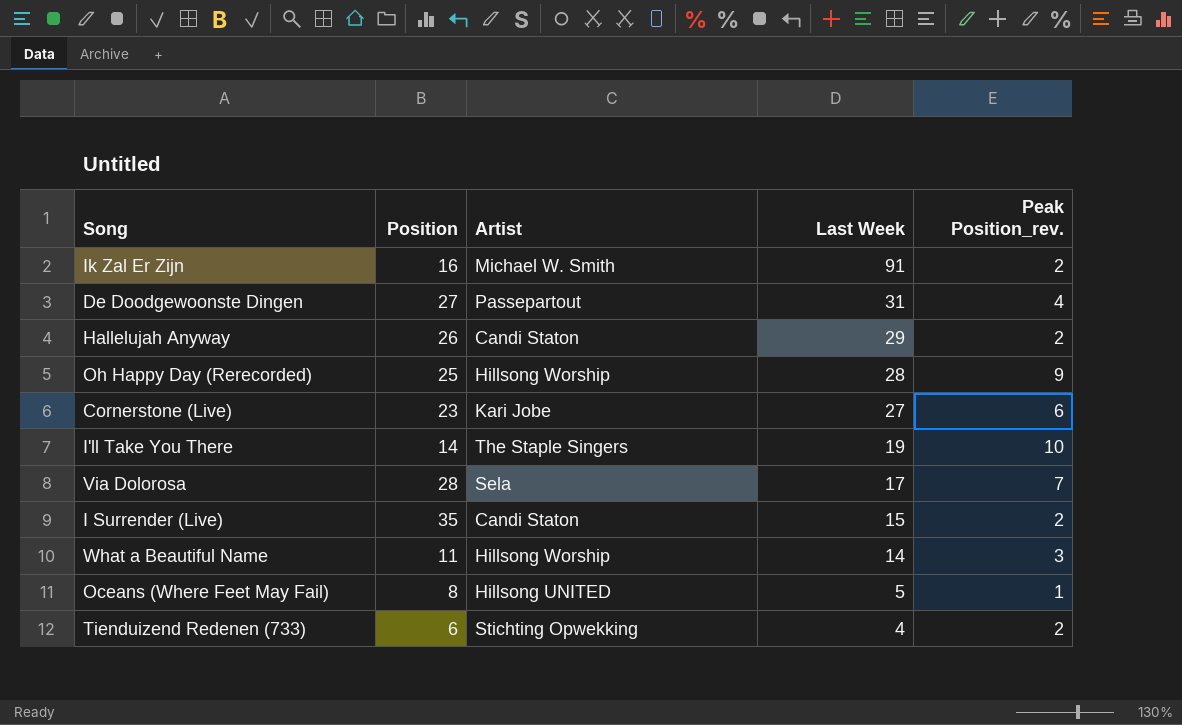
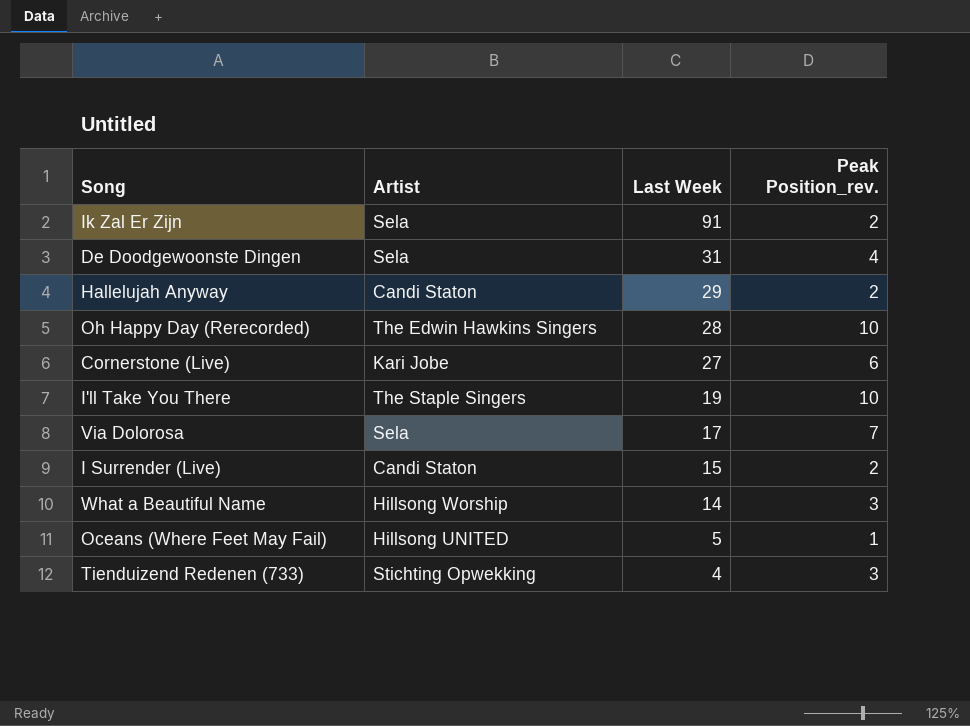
column Position | position: 2 -> none
Ik Zal Er Zijn | Artist: Michael W. Smith -> Sela
De Doodgewoonste Dingen | Artist: Passepartout -> Sela
Oh Happy Day (Rerecorded) | Artist: Hillsong Worship -> The Edwin Hawkins Singers
Oh Happy Day (Rerecorded) | Peak Position_rev.: 9 -> 10
Tienduizend Redenen (733) | Peak Position_rev.: 2 -> 3

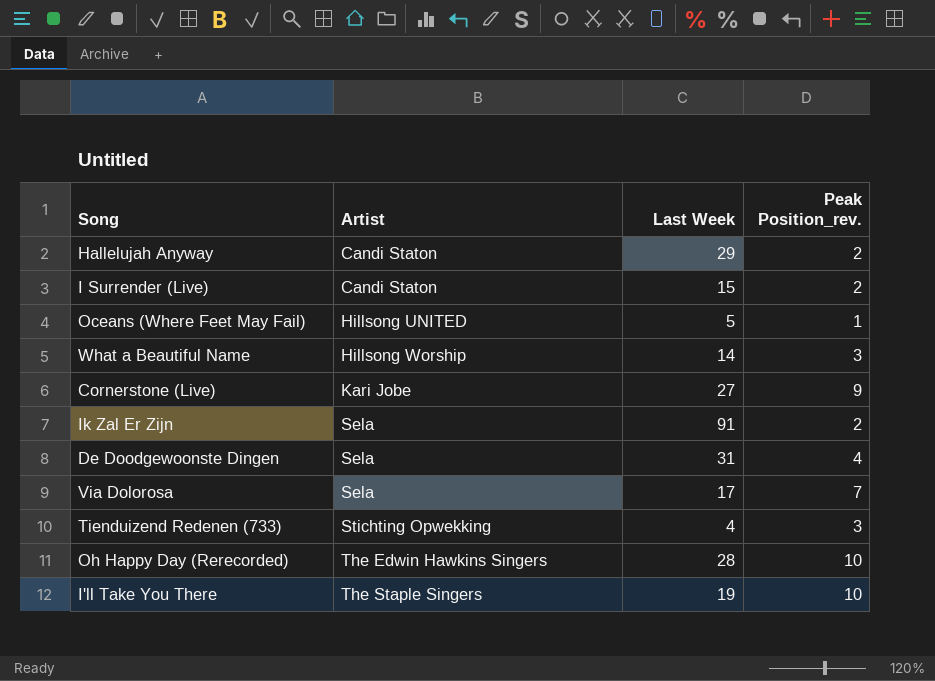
row order: Last Week descending -> Artist ascending
Cornerstone (Live) | Peak Position_rev.: 6 -> 9

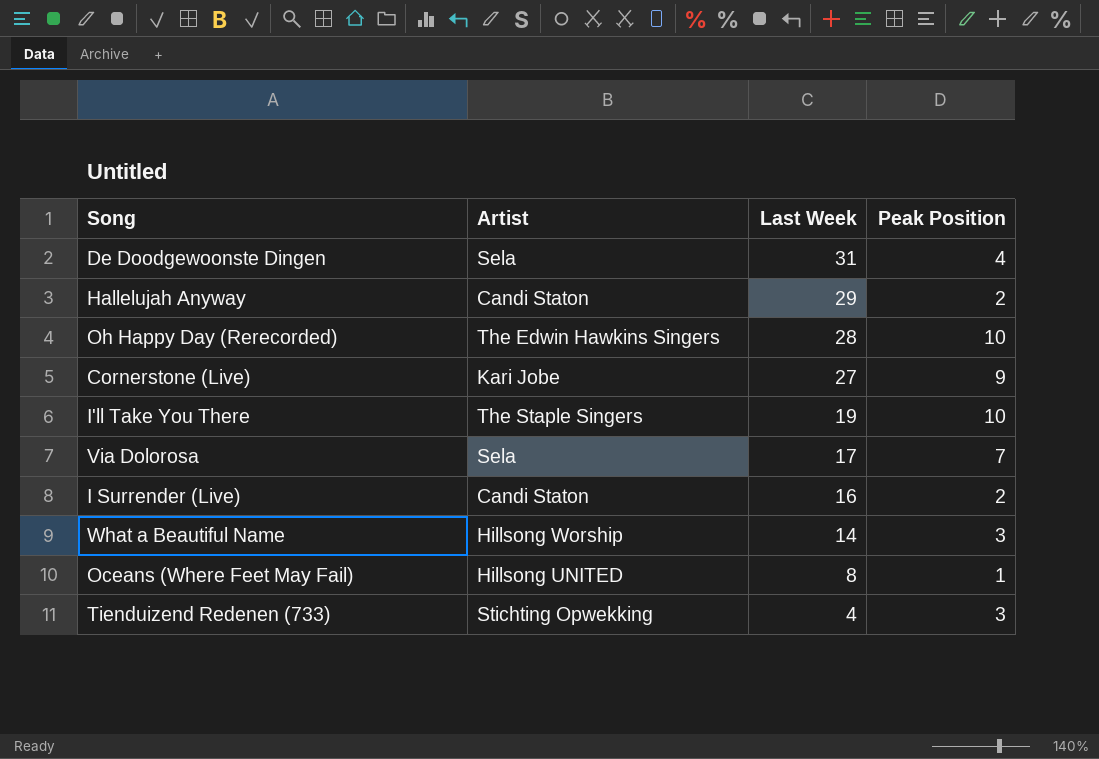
row order: Artist ascending -> Last Week descending
column name: Peak Position_rev. -> Peak Position
row Ik Zal Er Zijn: Sela | 91 | 2 -> none
I Surrender (Live) | Last Week: 15 -> 16
Oceans (Where Feet May Fail) | Last Week: 5 -> 8

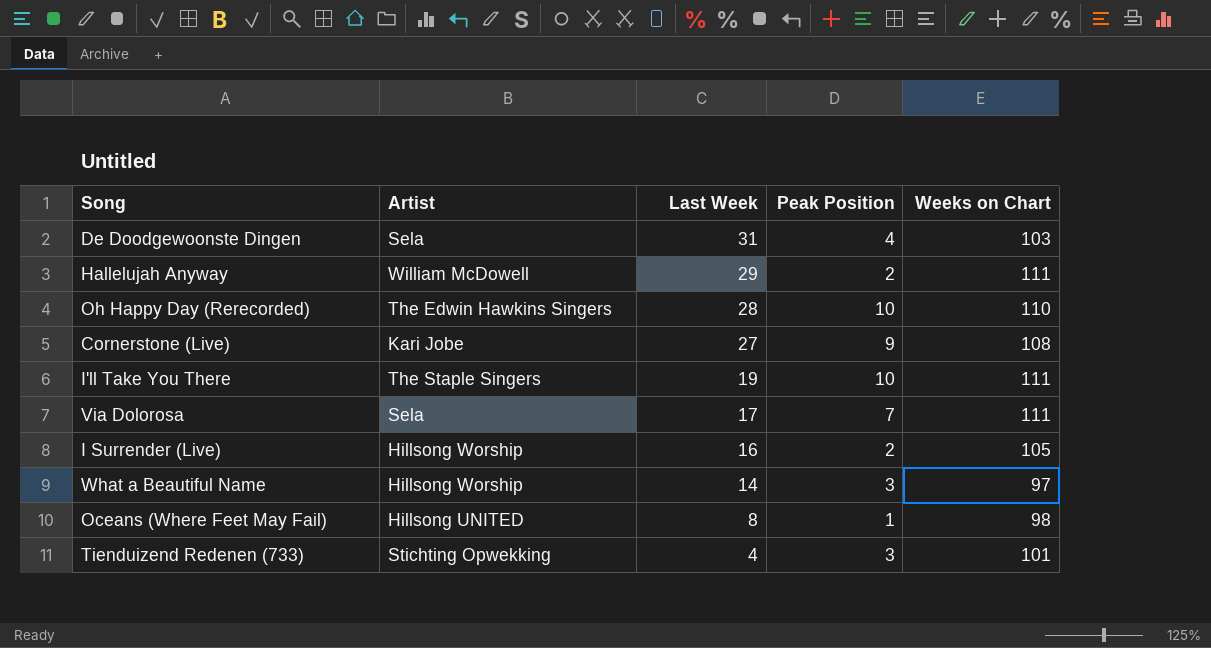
column Weeks on Chart | position: none -> 5
Hallelujah Anyway | Artist: Candi Staton -> William McDowell
I Surrender (Live) | Artist: Candi Staton -> Hillsong Worship

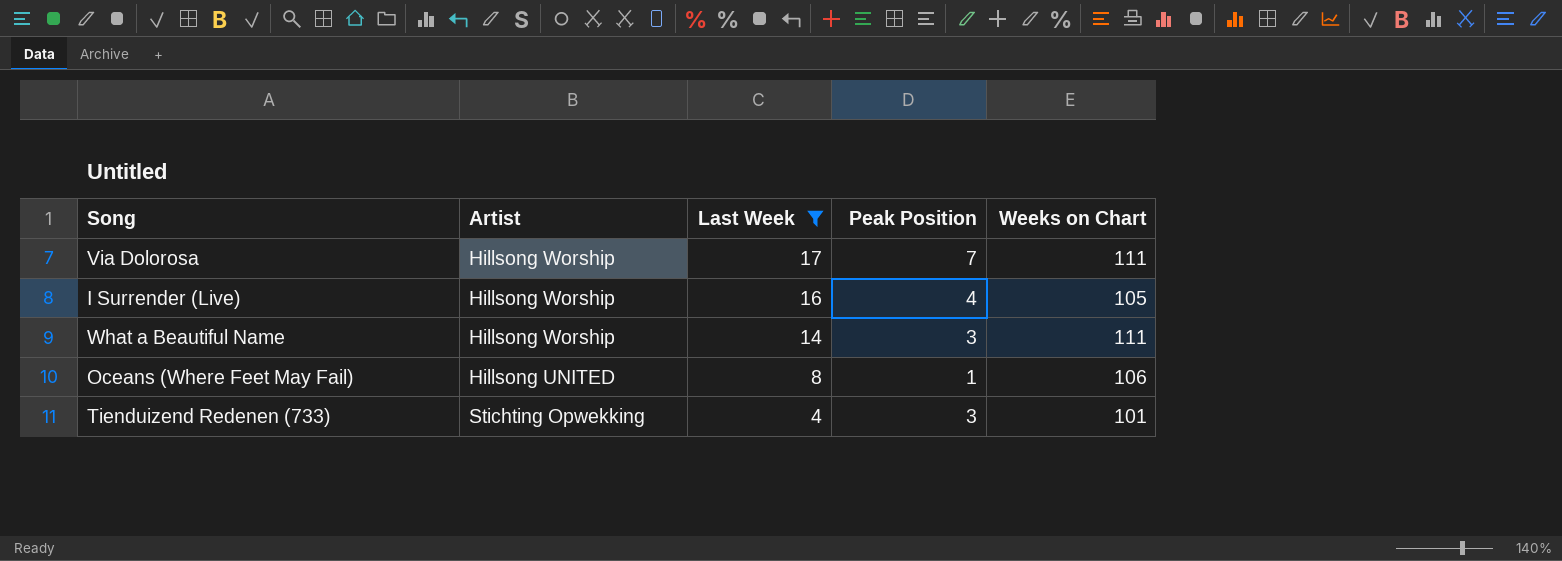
filter: none -> Last Week <= 17
Via Dolorosa | Artist: Sela -> Hillsong Worship
I Surrender (Live) | Peak Position: 2 -> 4
What a Beautiful Name | Weeks on Chart: 97 -> 111
Oceans (Where Feet May Fail) | Weeks on Chart: 98 -> 106

